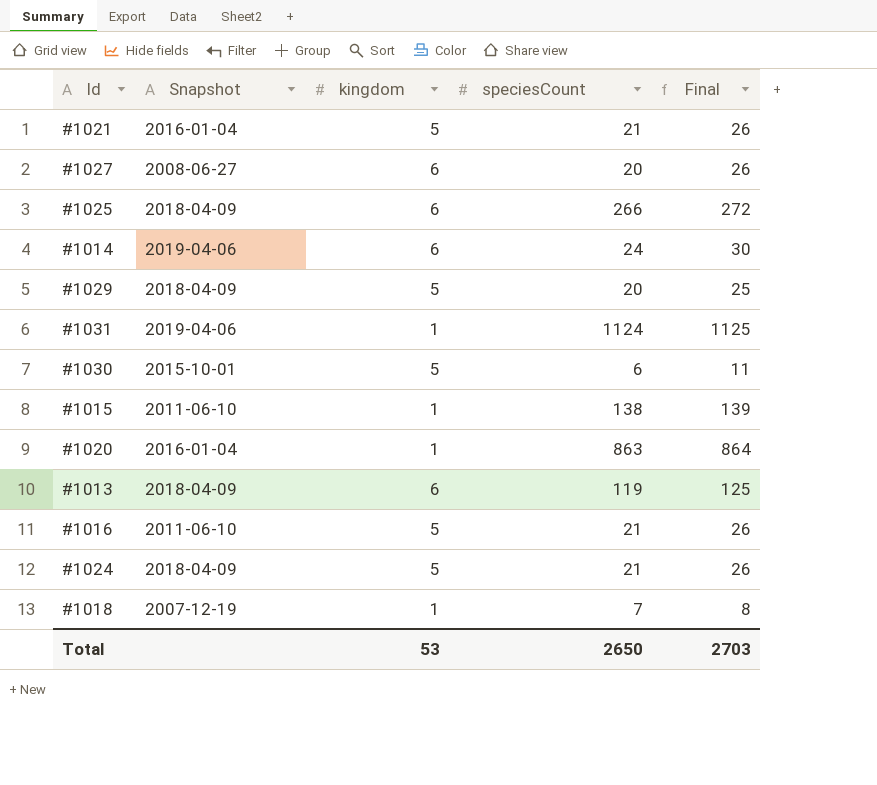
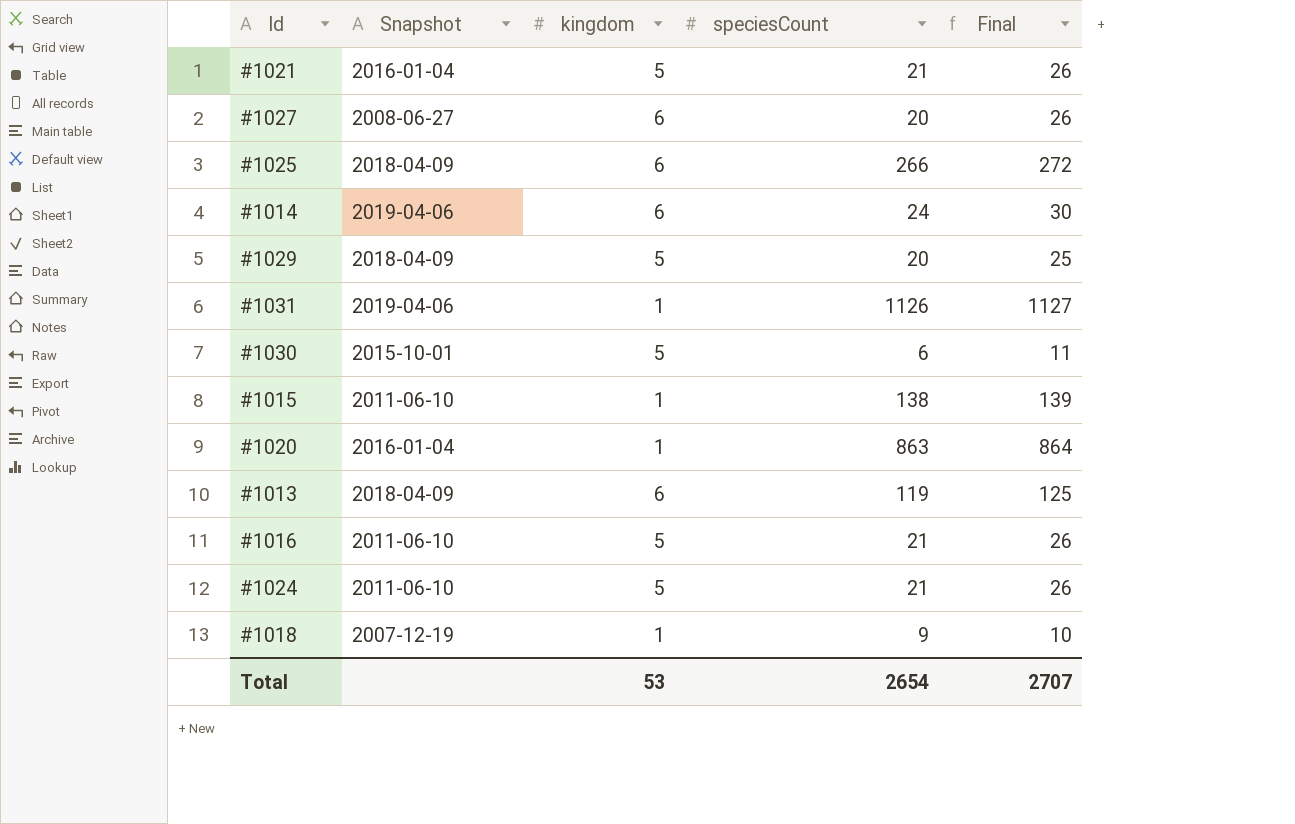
#1031 | speciesCount: 1124 -> 1126
#1031 | Final: 1125 -> 1127
#1024 | Snapshot: 2018-04-09 -> 2011-06-10
#1018 | speciesCount: 7 -> 9
#1018 | Final: 8 -> 10
Total | speciesCount: 2650 -> 2654
Total | Final: 2703 -> 2707

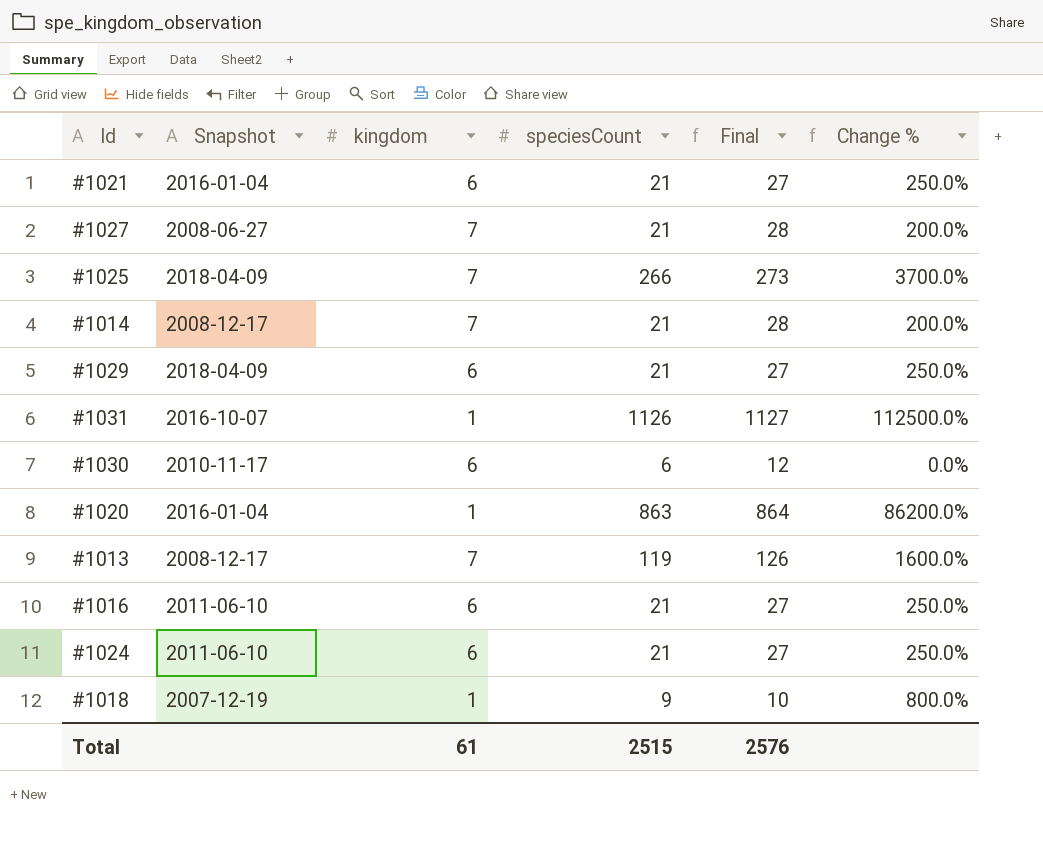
column Change % | formula: none -> ([speciesCount] - [kingdom]) / [kingdom]
row #1015: 2011-06-10 | 1 | 138 | 139 -> none
#1021 | kingdom: 5 -> 6
#1021 | Final: 26 -> 27
#1027 | kingdom: 6 -> 7
#1027 | speciesCount: 20 -> 21
#1027 | Final: 26 -> 28
#1025 | kingdom: 6 -> 7
#1025 | Final: 272 -> 273
#1014 | Snapshot: 2019-04-06 -> 2008-12-17
#1014 | kingdom: 6 -> 7
#1014 | speciesCount: 24 -> 21
#1014 | Final: 30 -> 28
#1029 | kingdom: 5 -> 6
#1029 | speciesCount: 20 -> 21
#1029 | Final: 25 -> 27
#1031 | Snapshot: 2019-04-06 -> 2016-10-07
#1030 | Snapshot: 2015-10-01 -> 2010-11-17
#1030 | kingdom: 5 -> 6
#1030 | Final: 11 -> 12
#1013 | Snapshot: 2018-04-09 -> 2008-12-17
#1013 | kingdom: 6 -> 7
#1013 | Final: 125 -> 126
#1016 | kingdom: 5 -> 6
#1016 | Final: 26 -> 27
#1024 | kingdom: 5 -> 6
#1024 | Final: 26 -> 27
Total | kingdom: 53 -> 61
Total | speciesCount: 2654 -> 2515
Total | Final: 2707 -> 2576

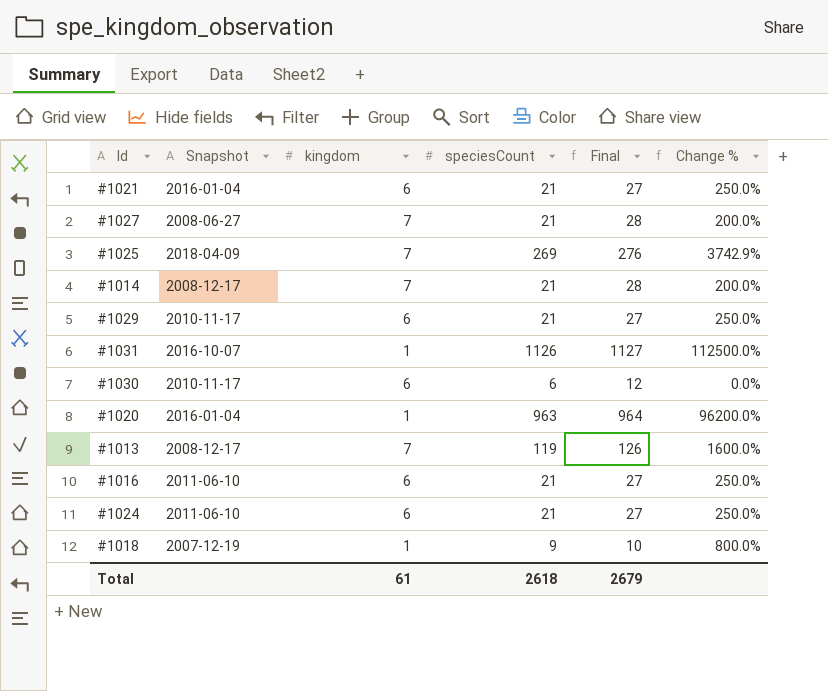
#1025 | speciesCount: 266 -> 269
#1025 | Final: 273 -> 276
#1025 | Change %: 3700.0% -> 3742.9%
#1029 | Snapshot: 2018-04-09 -> 2010-11-17
#1020 | speciesCount: 863 -> 963
#1020 | Final: 864 -> 964
#1020 | Change %: 86200.0% -> 96200.0%
Total | speciesCount: 2515 -> 2618
Total | Final: 2576 -> 2679

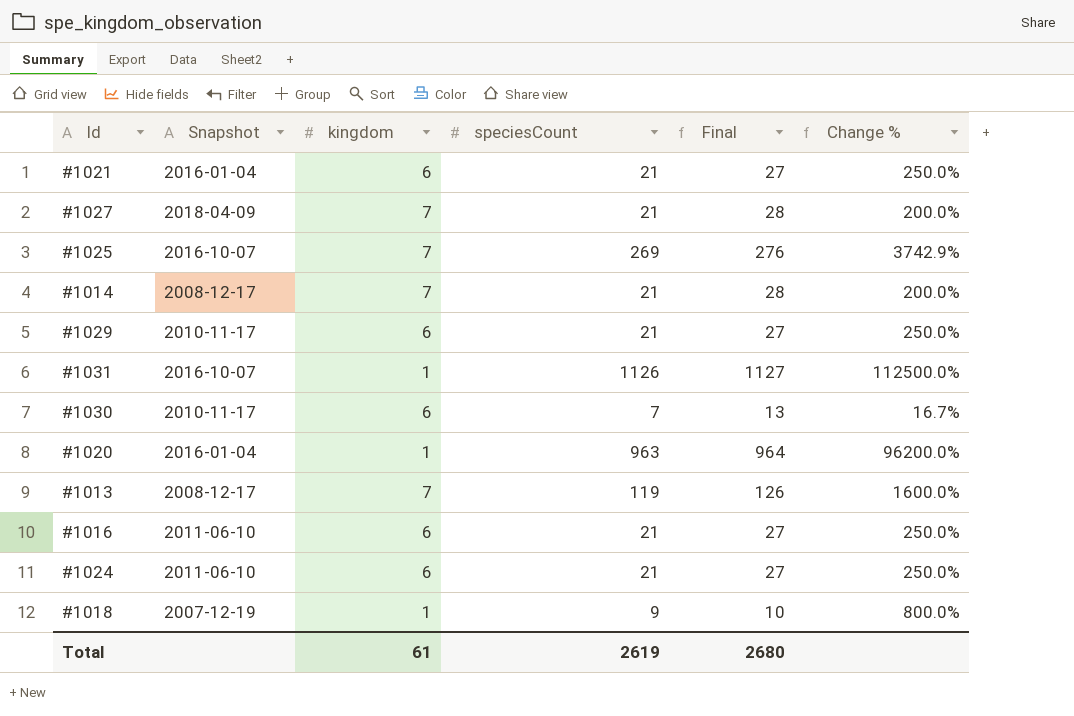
#1027 | Snapshot: 2008-06-27 -> 2018-04-09
#1025 | Snapshot: 2018-04-09 -> 2016-10-07
#1030 | speciesCount: 6 -> 7
#1030 | Final: 12 -> 13
#1030 | Change %: 0.0% -> 16.7%
Total | speciesCount: 2618 -> 2619
Total | Final: 2679 -> 2680

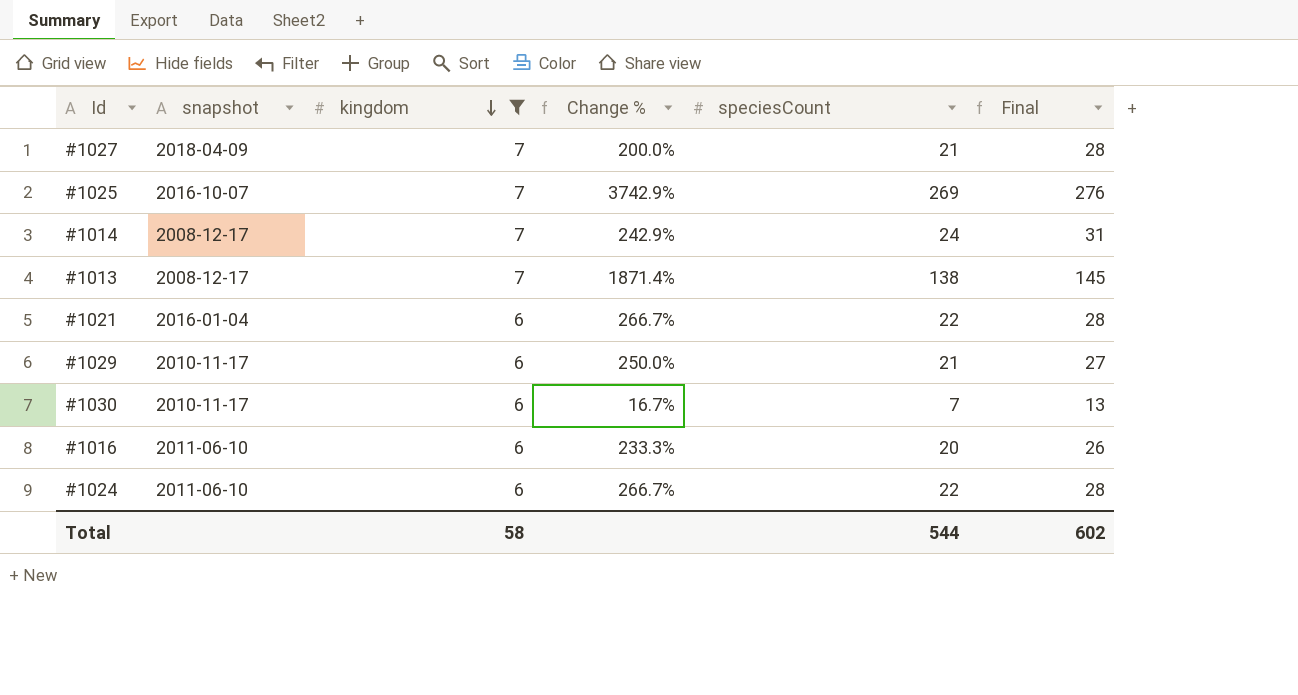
filter: none -> kingdom != 1
row order: none -> kingdom descending
column name: Snapshot -> snapshot
column Change % | position: 6 -> 4
#1014 | Change %: 200.0% -> 242.9%
#1014 | speciesCount: 21 -> 24
#1014 | Final: 28 -> 31
#1013 | Change %: 1600.0% -> 1871.4%
#1013 | speciesCount: 119 -> 138
#1013 | Final: 126 -> 145
#1021 | Change %: 250.0% -> 266.7%
#1021 | speciesCount: 21 -> 22
#1021 | Final: 27 -> 28
#1016 | Change %: 250.0% -> 233.3%
#1016 | speciesCount: 21 -> 20
#1016 | Final: 27 -> 26
#1024 | Change %: 250.0% -> 266.7%
#1024 | speciesCount: 21 -> 22
#1024 | Final: 27 -> 28
Total | kingdom: 61 -> 58
Total | speciesCount: 2619 -> 544
Total | Final: 2680 -> 602

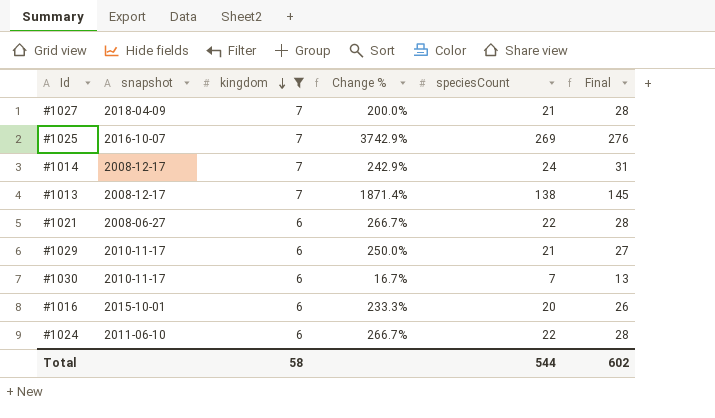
#1021 | snapshot: 2016-01-04 -> 2008-06-27
#1016 | snapshot: 2011-06-10 -> 2015-10-01

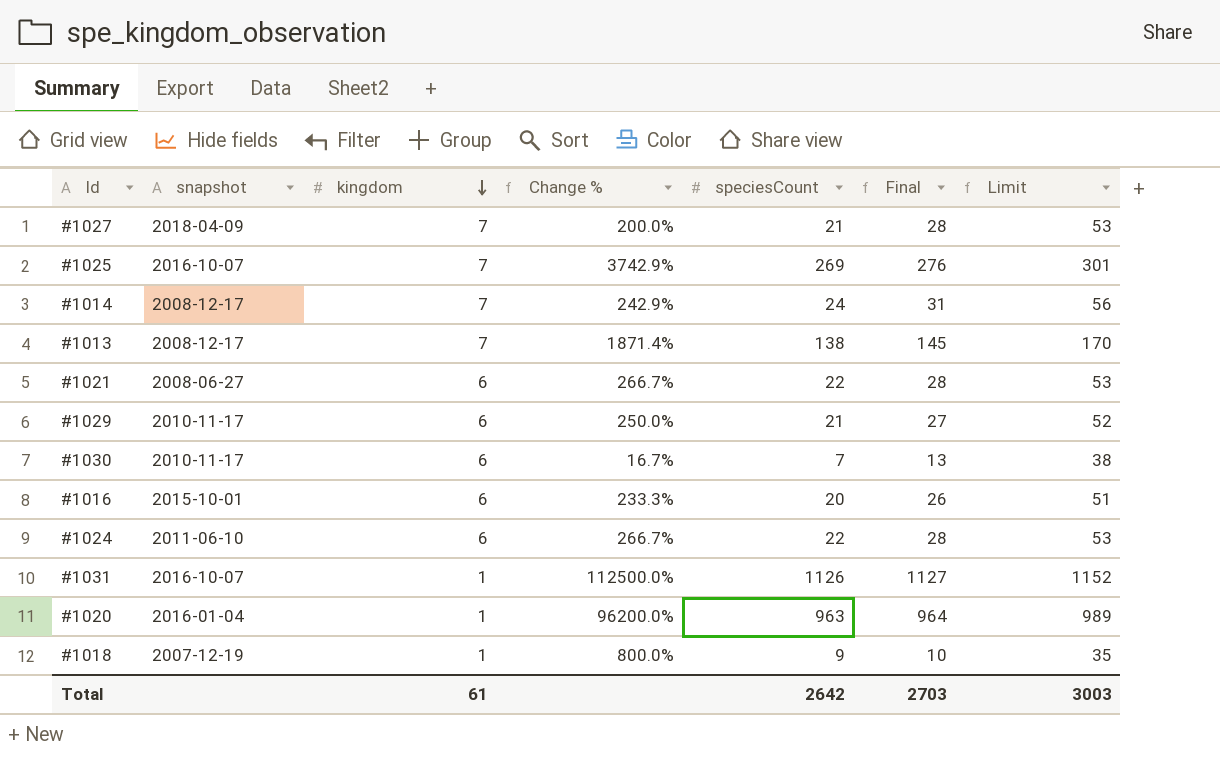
filter: kingdom != 1 -> none
column Limit | formula: none -> [Final] + 25
Total | kingdom: 58 -> 61
Total | speciesCount: 544 -> 2642
Total | Final: 602 -> 2703

